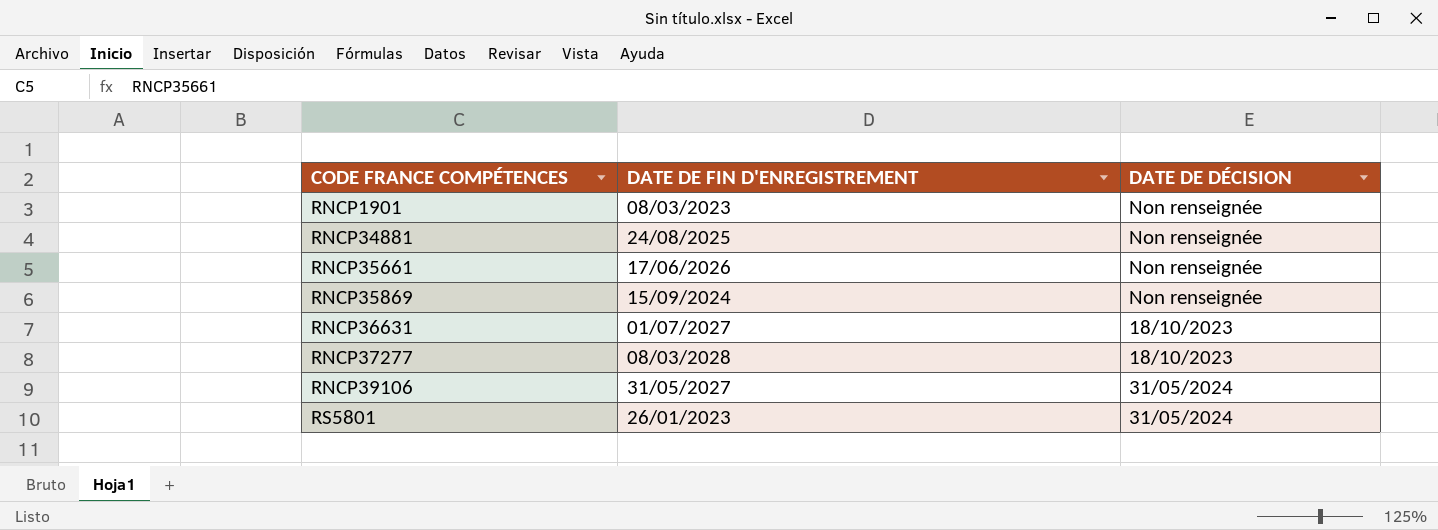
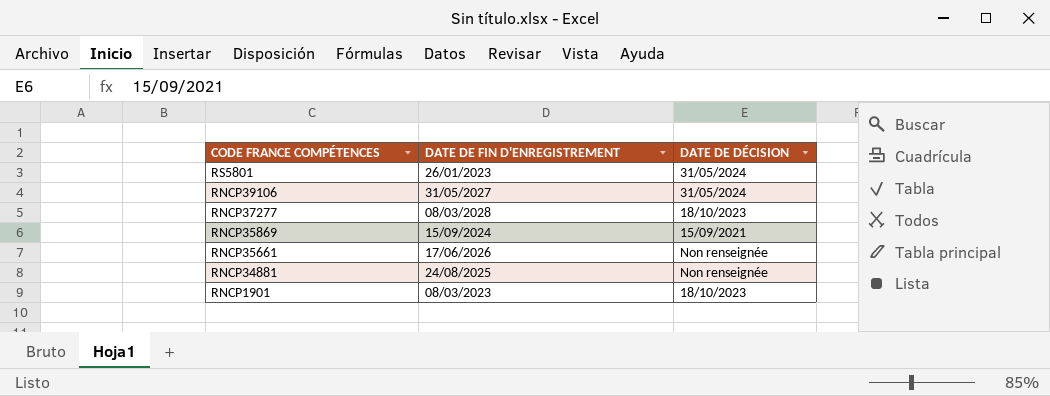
row order: CODE FRANCE COMPÉTENCES ascending -> CODE FRANCE COMPÉTENCES descending
row RNCP36631: 01/07/2027 | 18/10/2023 -> none
RNCP35869 | DATE DE DÉCISION: Non renseignée -> 15/09/2021
RNCP1901 | DATE DE DÉCISION: Non renseignée -> 18/10/2023

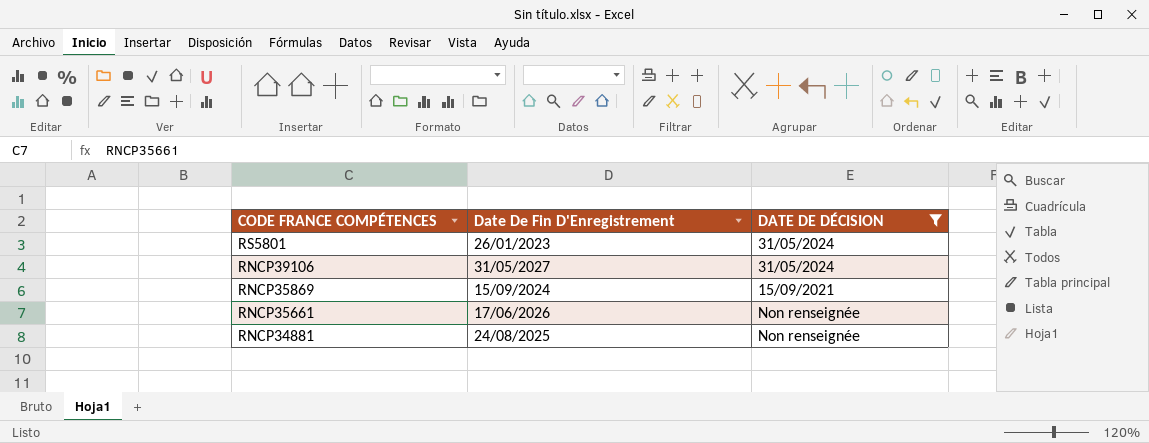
filter: none -> DATE DE DÉCISION != 18/10/2023
column name: DATE DE FIN D'ENREGISTREMENT -> Date De Fin D'Enregistrement

